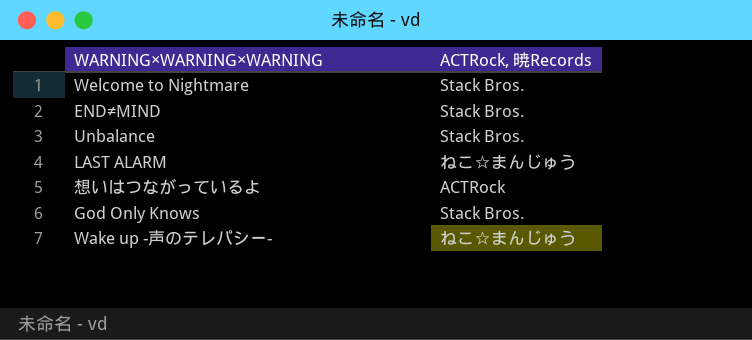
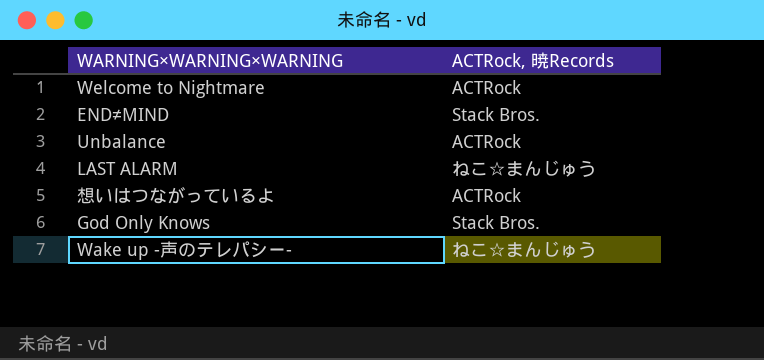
Welcome to Nightmare | ACTRock, 暁Records: Stack Bros. -> ACTRock
Unbalance | ACTRock, 暁Records: Stack Bros. -> ACTRock

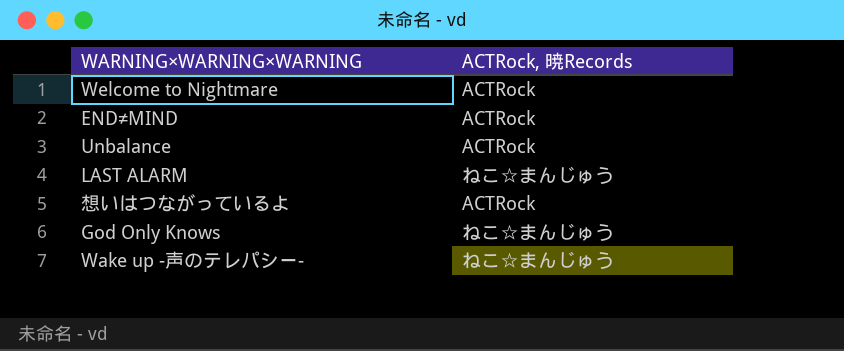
END≠MIND | ACTRock, 暁Records: Stack Bros. -> ACTRock
God Only Knows | ACTRock, 暁Records: Stack Bros. -> ねこ☆まんじゅう

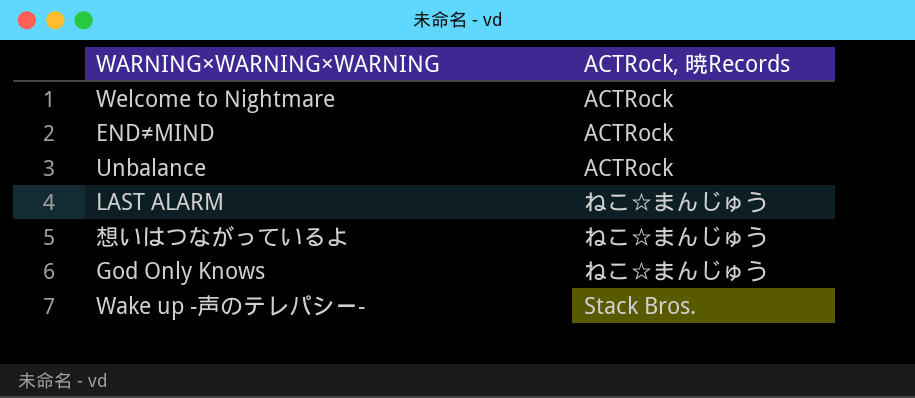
想いはつながっているよ | ACTRock, 暁Records: ACTRock -> ねこ☆まんじゅう
Wake up -声のテレパシー- | ACTRock, 暁Records: ねこ☆まんじゅう -> Stack Bros.

